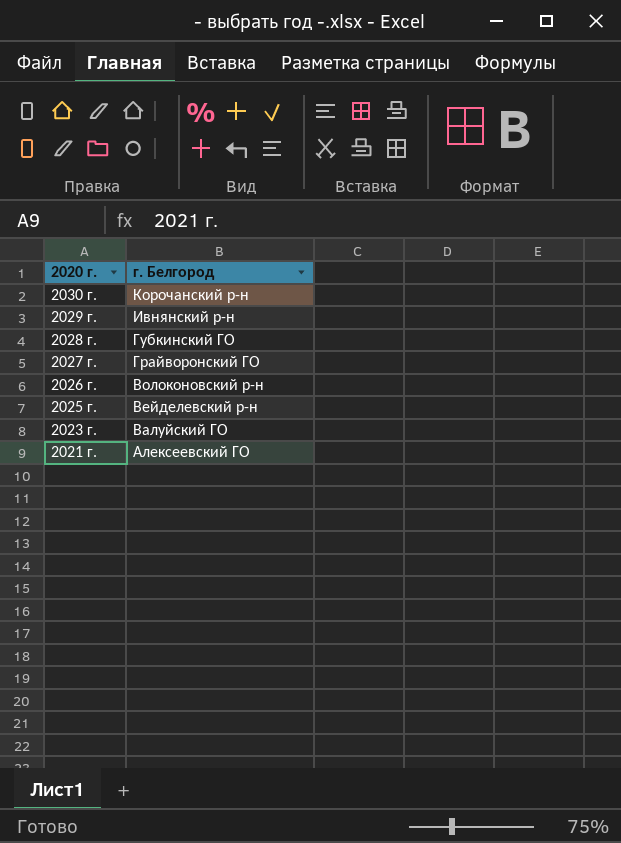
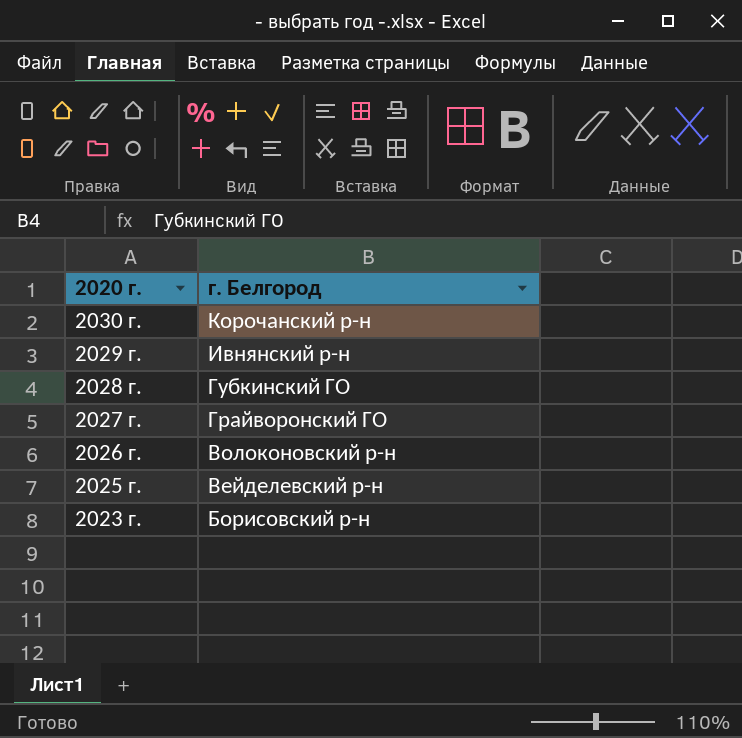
row 2021 г.: Алексеевский ГО -> none
2023 г. | г. Белгород: Валуйский ГО -> Борисовский р-н

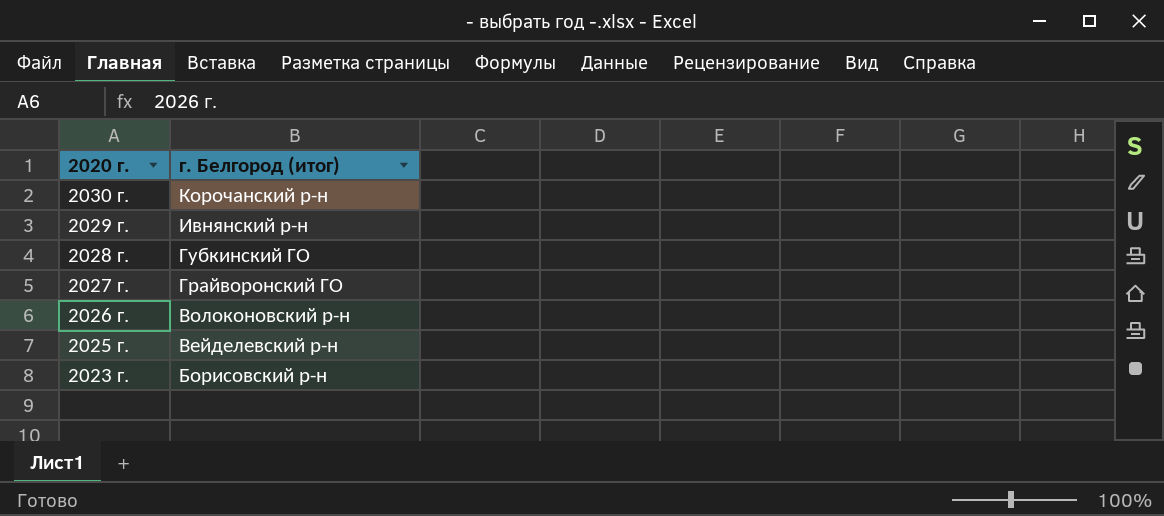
column name: г. Белгород -> г. Белгород (итог)

